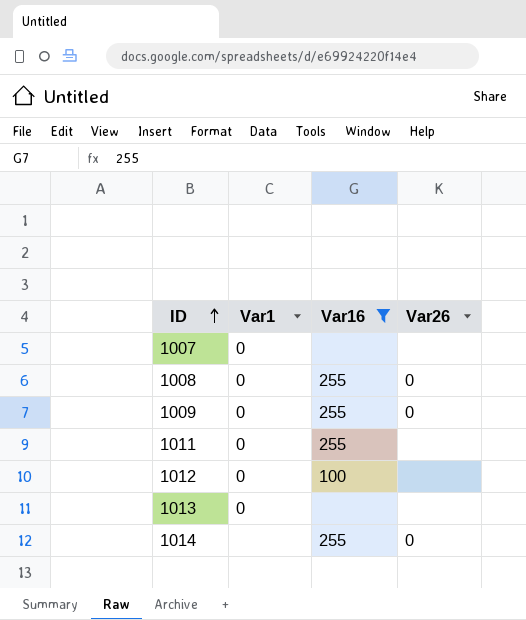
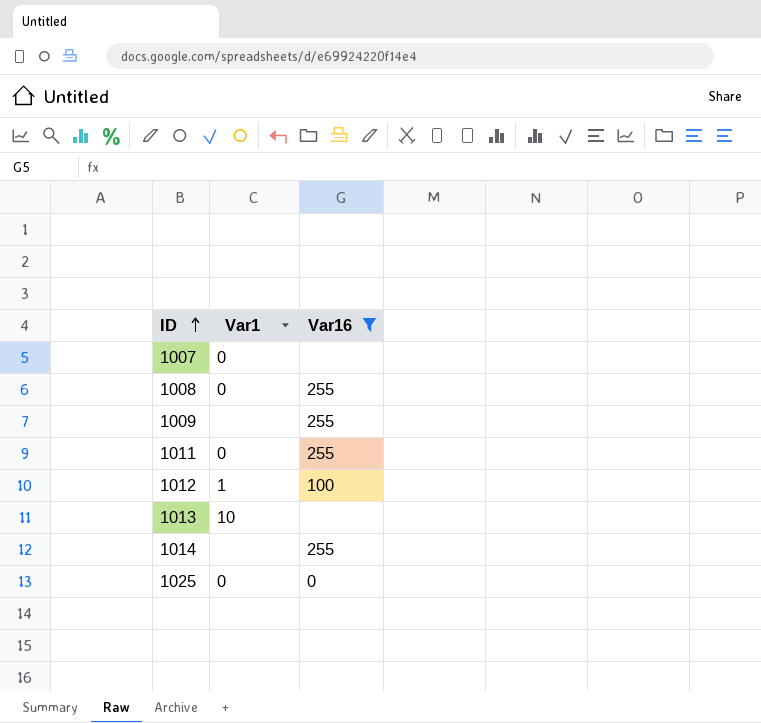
column Var26 | position: 4 -> none
1009 | Var1: 0 -> none
1012 | Var1: 0 -> 1
1013 | Var1: 0 -> 10
row 1025: none -> 0 | 0

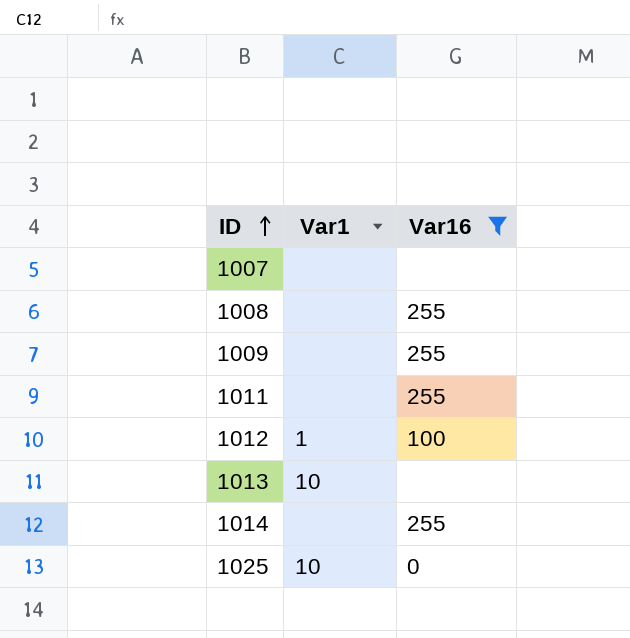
1007 | Var1: 0 -> none
1008 | Var1: 0 -> none
1011 | Var1: 0 -> none
1025 | Var1: 0 -> 10

